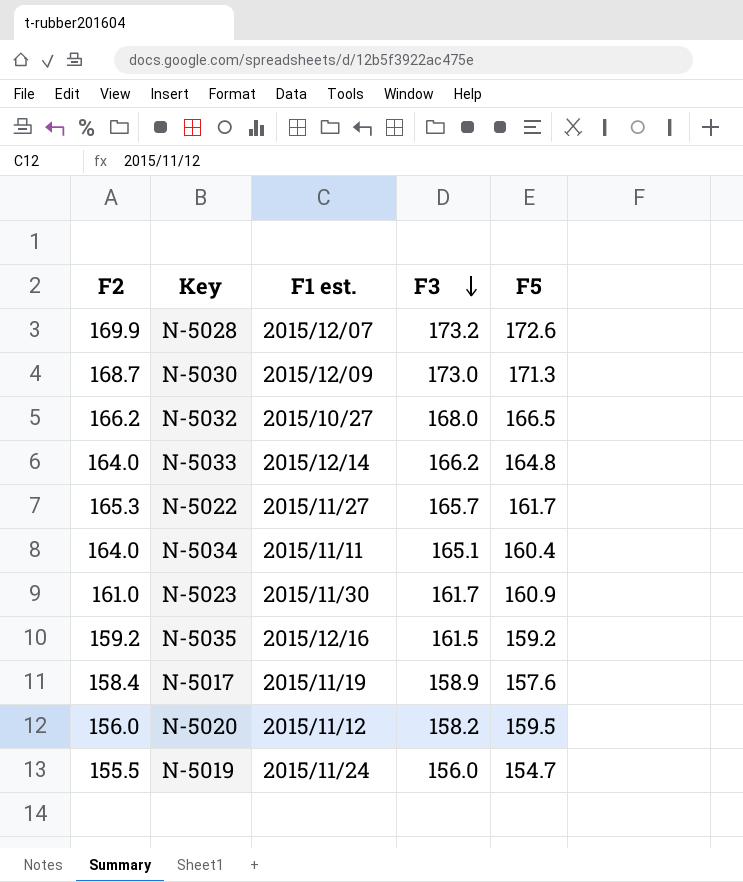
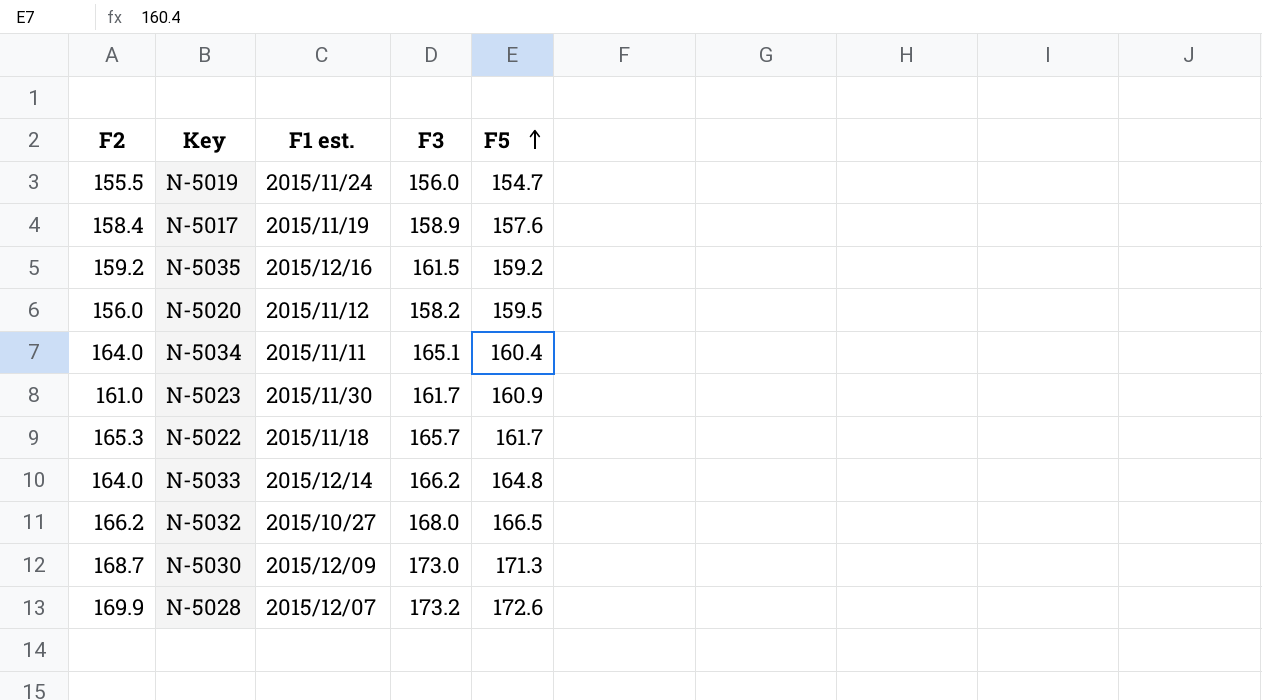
row order: F3 descending -> F5 ascending
N-5022 | F1 est.: 2015/11/27 -> 2015/11/18

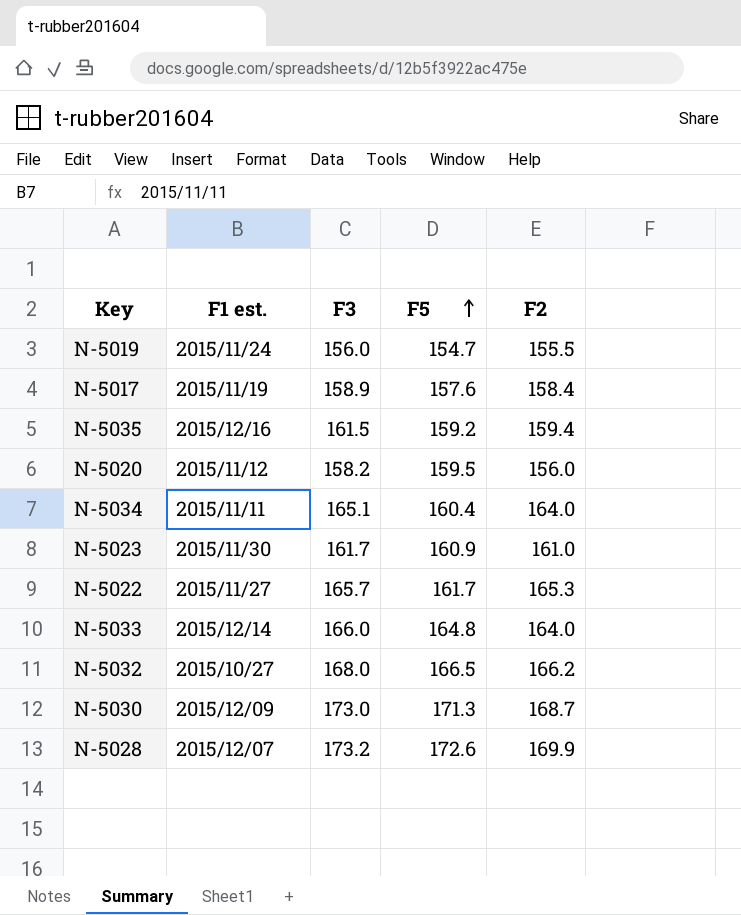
column F2 | position: 1 -> 5
N-5035 | F2: 159.2 -> 159.4
N-5022 | F1 est.: 2015/11/18 -> 2015/11/27
N-5033 | F3: 166.2 -> 166.0

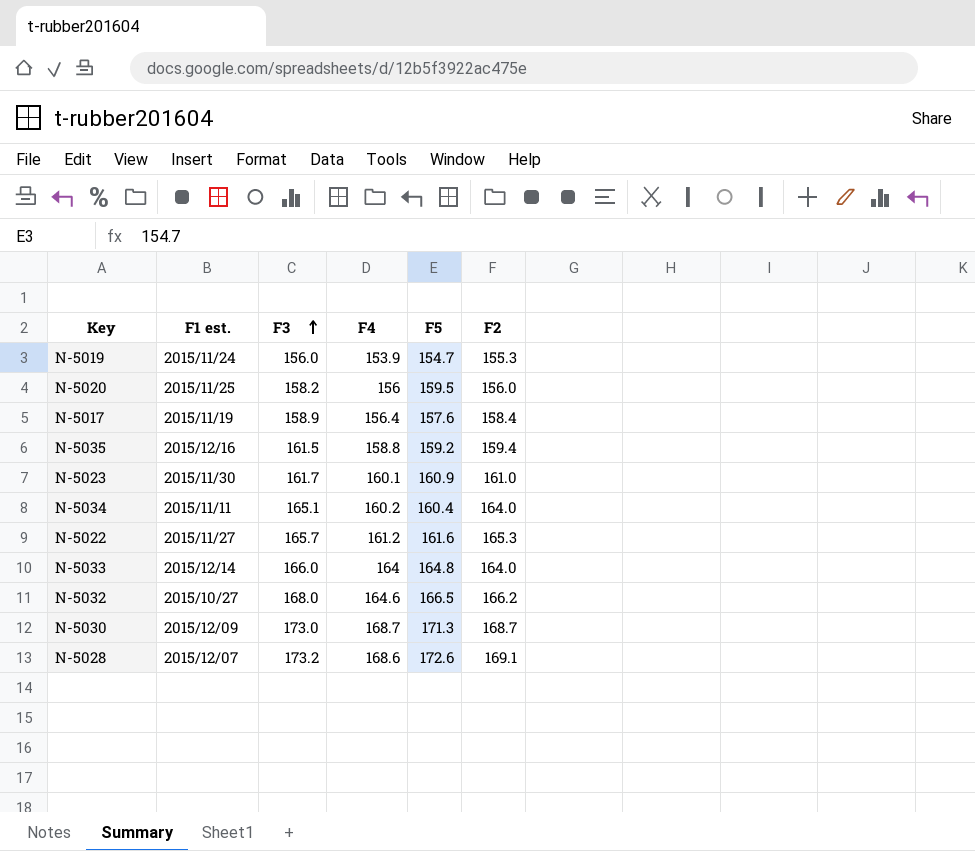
row order: F5 ascending -> F3 ascending
column F4 | position: none -> 4
N-5019 | F2: 155.5 -> 155.3
N-5020 | F1 est.: 2015/11/12 -> 2015/11/25
N-5022 | F5: 161.7 -> 161.6
N-5028 | F2: 169.9 -> 169.1

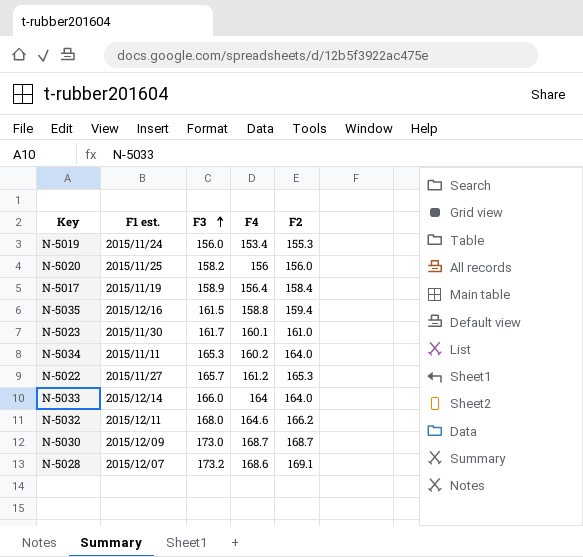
column F5 | position: 5 -> none
N-5019 | F4: 153.9 -> 153.4
N-5034 | F3: 165.1 -> 165.3
N-5032 | F1 est.: 2015/10/27 -> 2015/12/11

